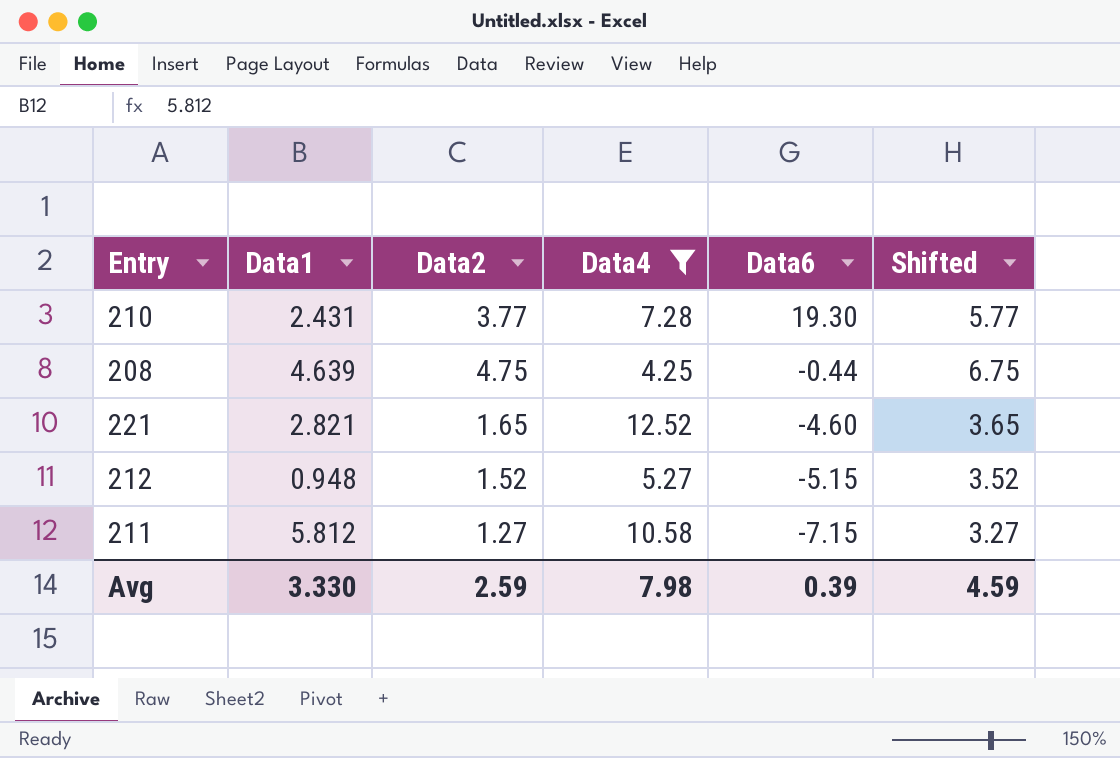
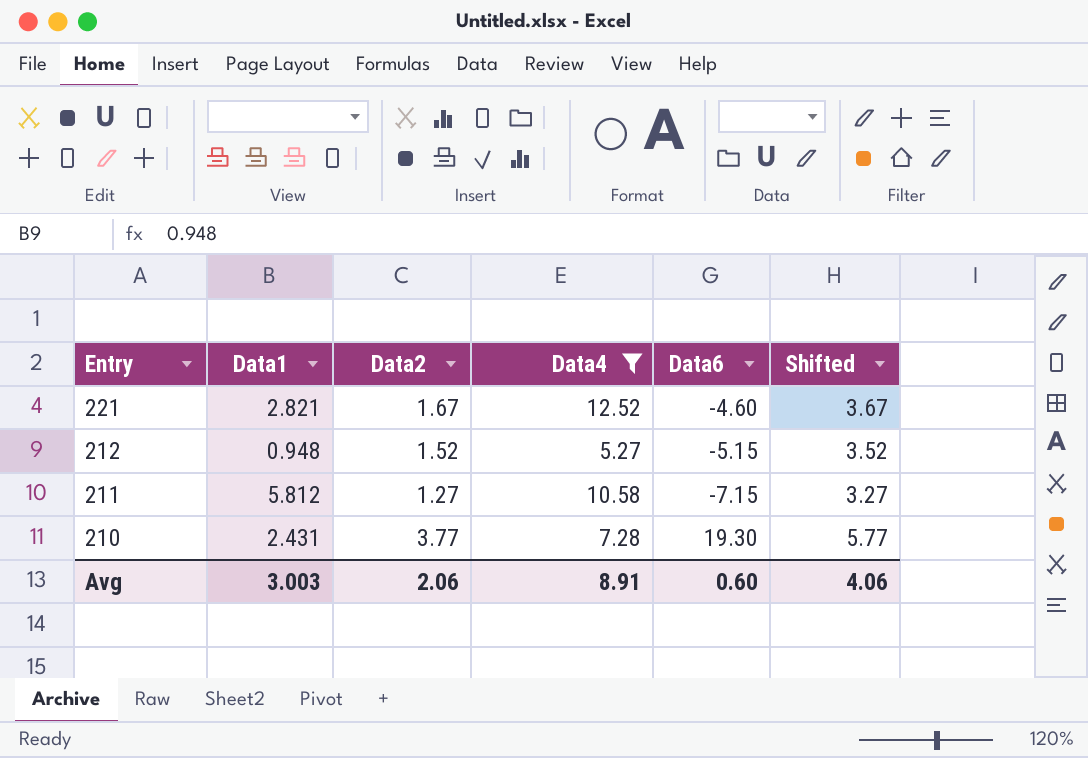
row order: Data6 descending -> Entry descending
row 208: 4.639 | 4.75 | 4.25 | -0.44 | 6.75 -> none
221 | Data2: 1.65 -> 1.67
221 | Shifted: 3.65 -> 3.67
Avg | Data1: 3.330 -> 3.003
Avg | Data2: 2.59 -> 2.06
Avg | Data4: 7.98 -> 8.91
Avg | Data6: 0.39 -> 0.60
Avg | Shifted: 4.59 -> 4.06

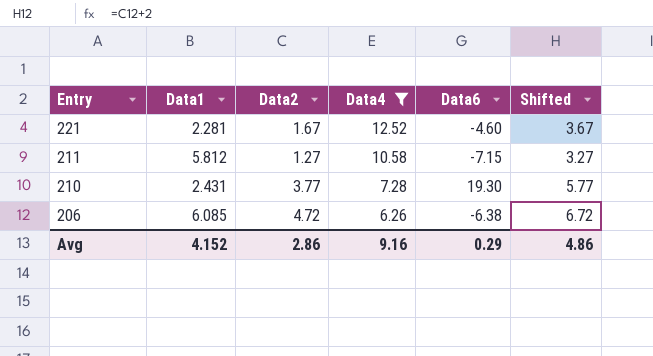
row 212: 0.948 | 1.52 | 5.27 | -5.15 | 3.52 -> none
221 | Data1: 2.821 -> 2.281
row 206: none -> 6.085 | 4.72 | 6.26 | -6.38 | 6.72
Avg | Data1: 3.003 -> 4.152
Avg | Data2: 2.06 -> 2.86
Avg | Data4: 8.91 -> 9.16
Avg | Data6: 0.60 -> 0.29
Avg | Shifted: 4.06 -> 4.86

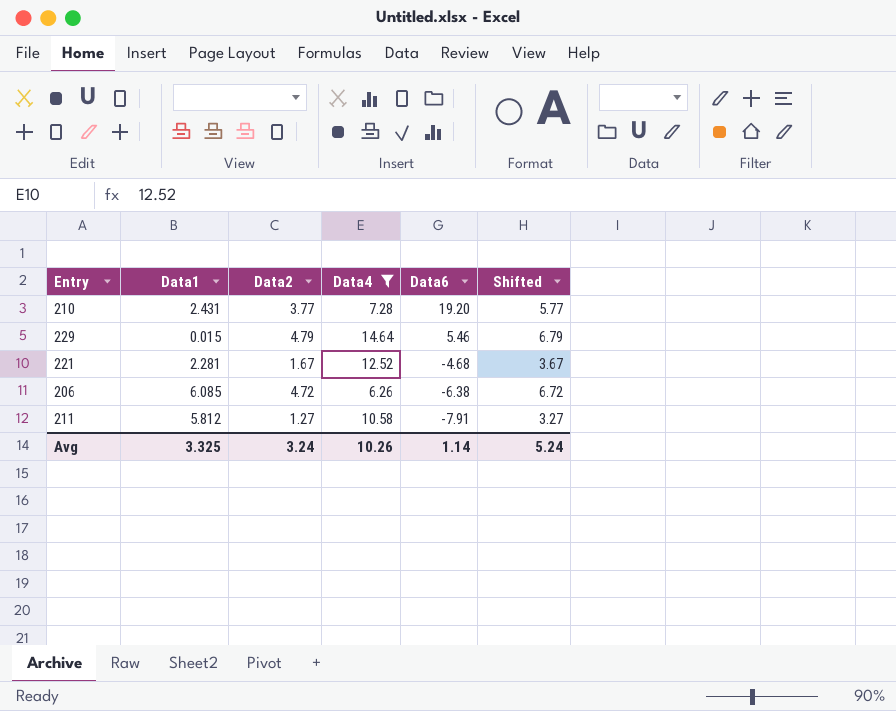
row order: Entry descending -> Data6 descending
210 | Data6: 19.30 -> 19.20
row 229: none -> 0.015 | 4.79 | 14.64 | 5.46 | 6.79
221 | Data6: -4.60 -> -4.68
211 | Data6: -7.15 -> -7.91
Avg | Data1: 4.152 -> 3.325
Avg | Data2: 2.86 -> 3.24
Avg | Data4: 9.16 -> 10.26
Avg | Data6: 0.29 -> 1.14
Avg | Shifted: 4.86 -> 5.24

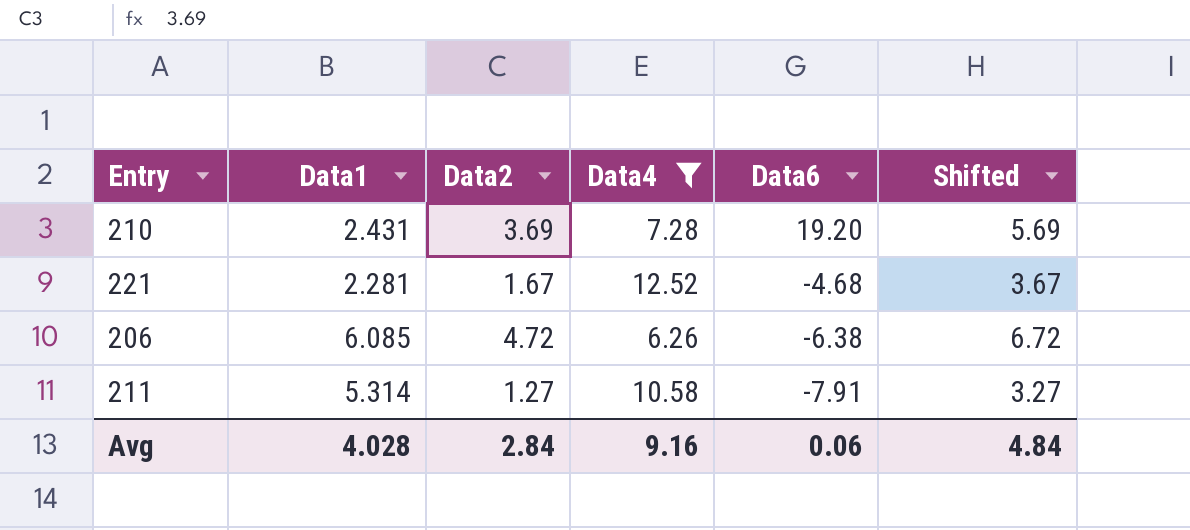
row 229: 0.015 | 4.79 | 14.64 | 5.46 | 6.79 -> none
210 | Data2: 3.77 -> 3.69
210 | Shifted: 5.77 -> 5.69
211 | Data1: 5.812 -> 5.314
Avg | Data1: 3.325 -> 4.028
Avg | Data2: 3.24 -> 2.84
Avg | Data4: 10.26 -> 9.16
Avg | Data6: 1.14 -> 0.06
Avg | Shifted: 5.24 -> 4.84

